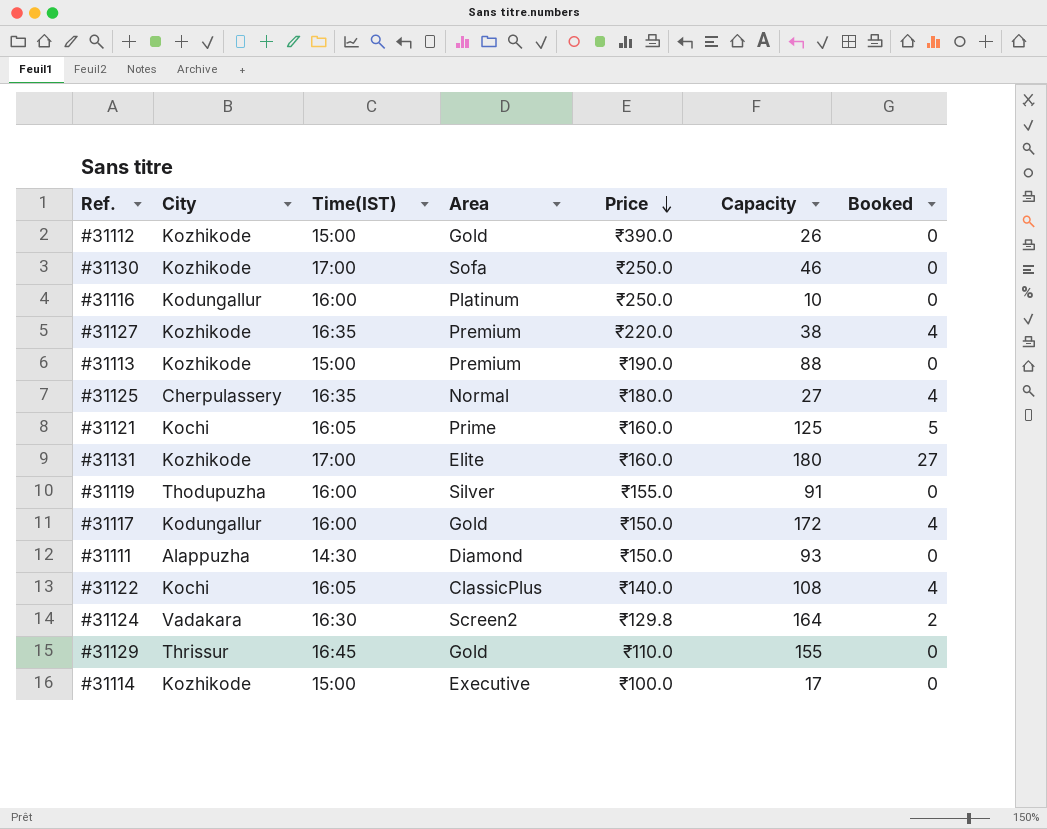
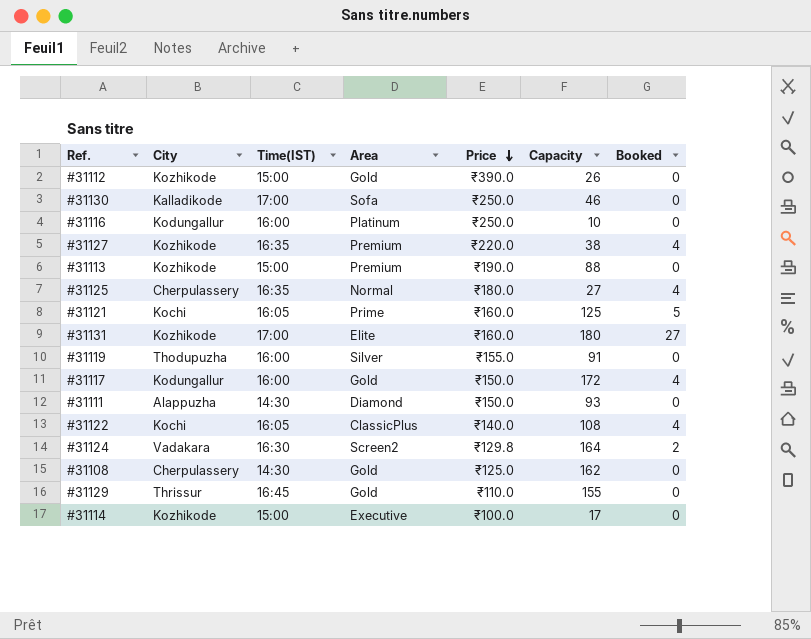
#31130 | City: Kozhikode -> Kalladikode
row #31108: none -> Cherpulassery | 14:30 | Gold | ₹125.0 | 162 | 0

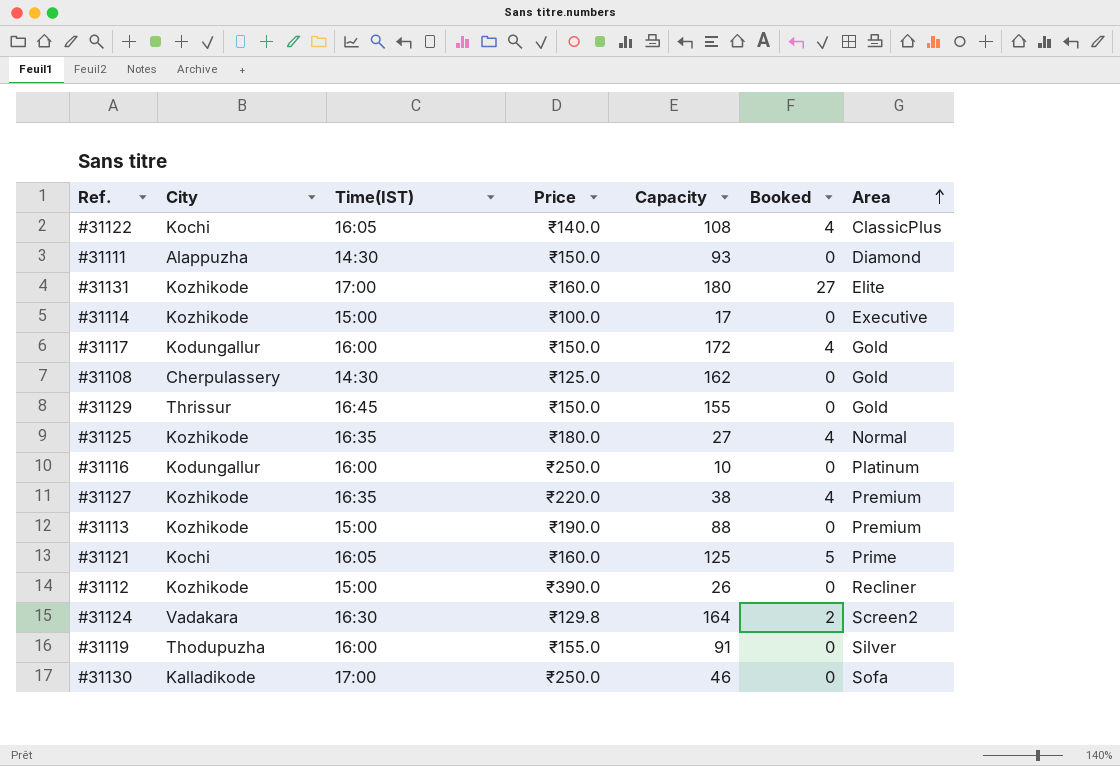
row order: Price descending -> Area ascending
column Area | position: 4 -> 7
#31129 | Price: ₹110.0 -> ₹150.0
#31125 | City: Cherpulassery -> Kozhikode
#31112 | Area: Gold -> Recliner

